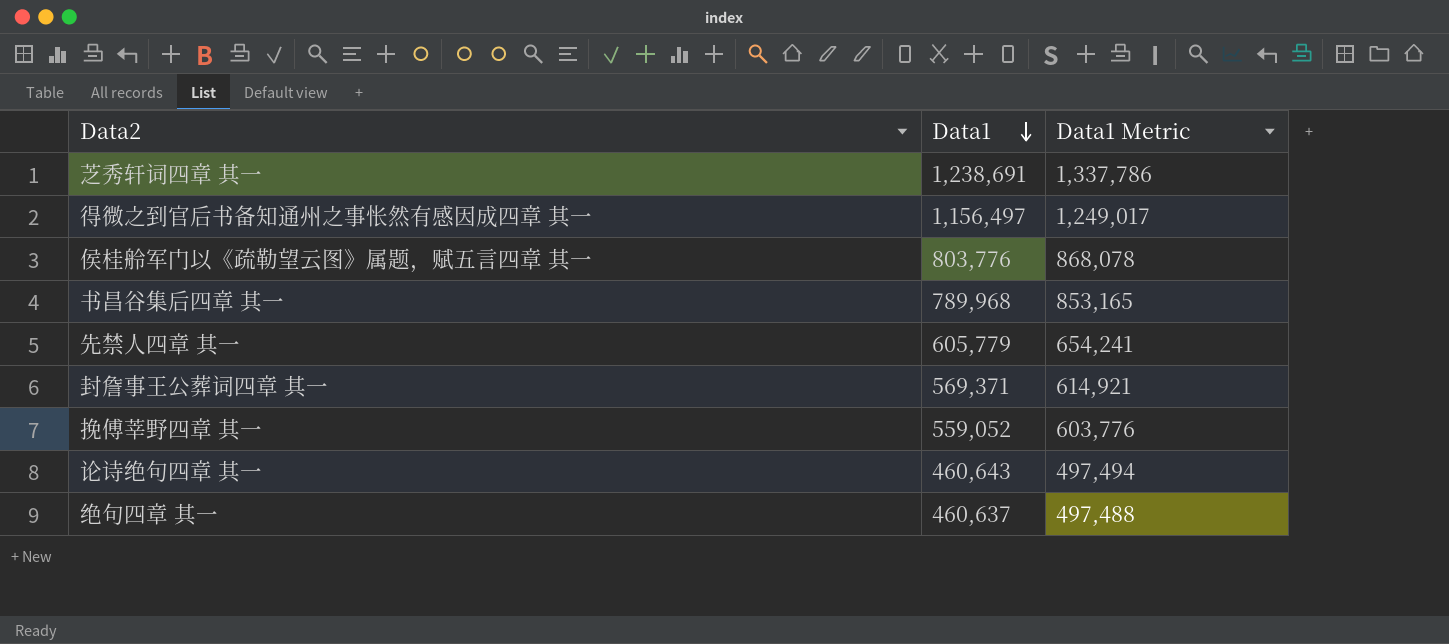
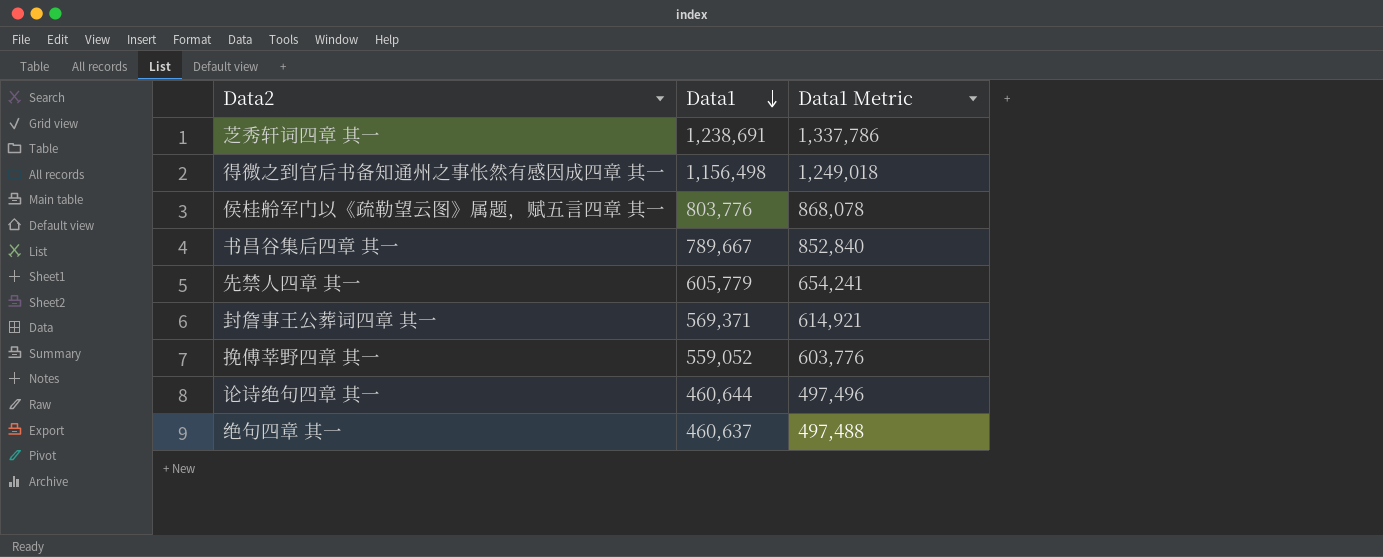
得微之到官后书备知通州之事怅然有感因成四章 其一 | Data1: 1,156,497 -> 1,156,498
得微之到官后书备知通州之事怅然有感因成四章 其一 | Data1 Metric: 1,249,017 -> 1,249,018
书昌谷集后四章 其一 | Data1: 789,968 -> 789,667
书昌谷集后四章 其一 | Data1 Metric: 853,165 -> 852,840
论诗绝句四章 其一 | Data1: 460,643 -> 460,644
论诗绝句四章 其一 | Data1 Metric: 497,494 -> 497,496

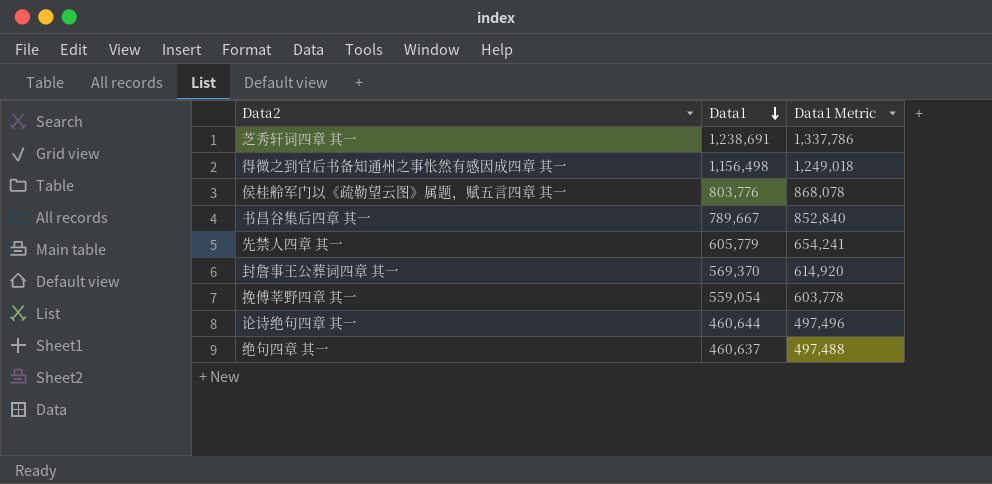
封詹事王公葬词四章 其一 | Data1: 569,371 -> 569,370
封詹事王公葬词四章 其一 | Data1 Metric: 614,921 -> 614,920
挽傅莘野四章 其一 | Data1: 559,052 -> 559,054
挽傅莘野四章 其一 | Data1 Metric: 603,776 -> 603,778

